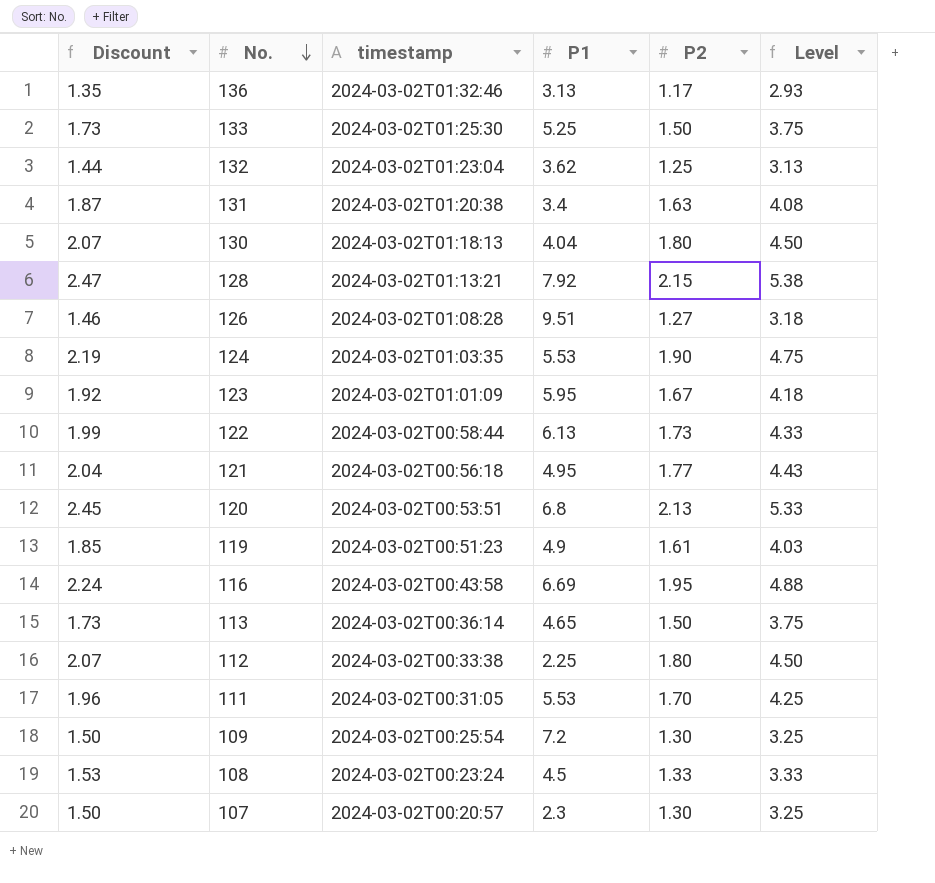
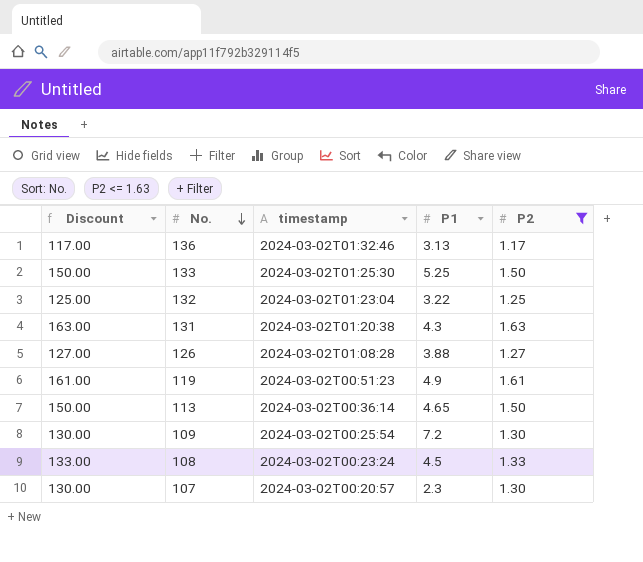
filter: none -> P2 <= 1.63
column Level | formula: [P2] * 2.5 -> none
column Discount | formula: [P2] * 1.15 -> [P2] * 100
132 | P1: 3.62 -> 3.22
131 | P1: 3.4 -> 4.3
126 | P1: 9.51 -> 3.88

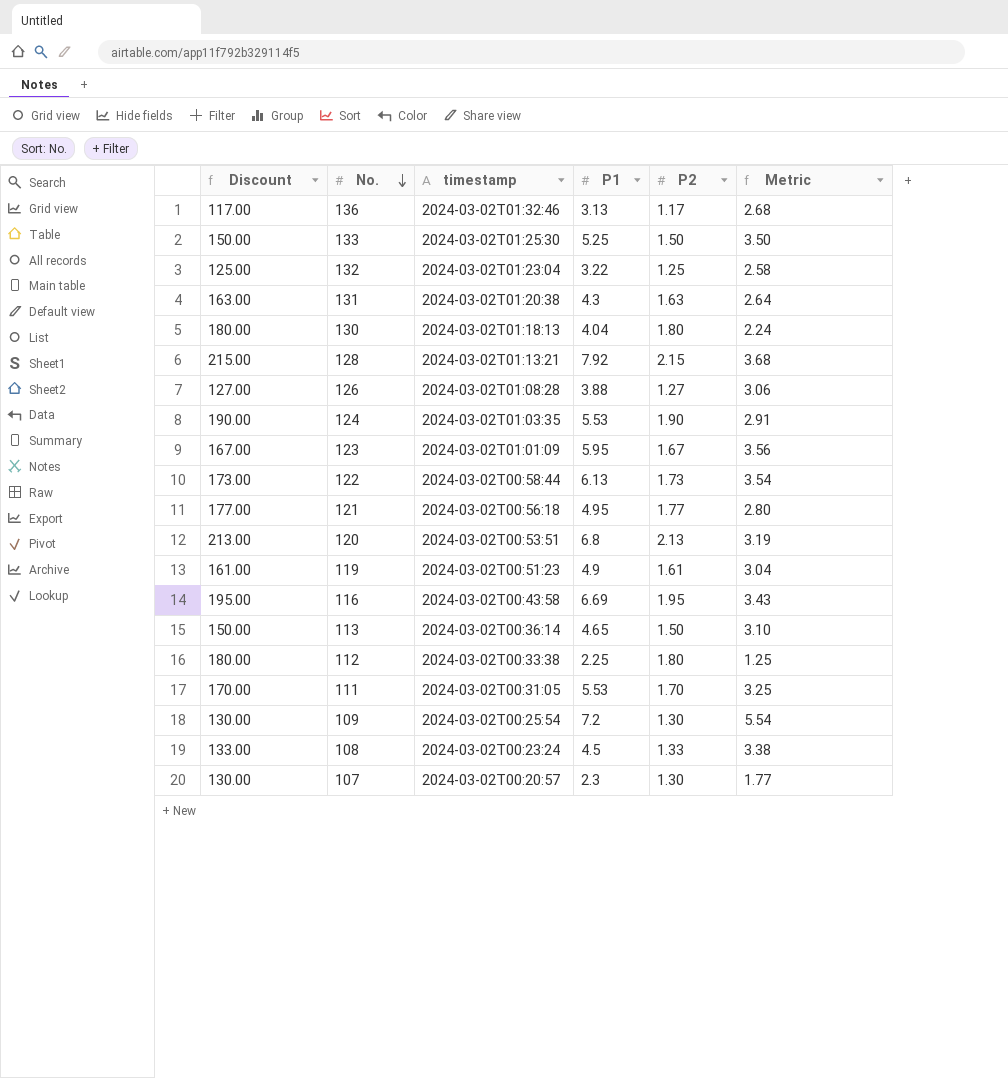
filter: P2 <= 1.63 -> none
column Metric | formula: none -> [P1] / [P2]

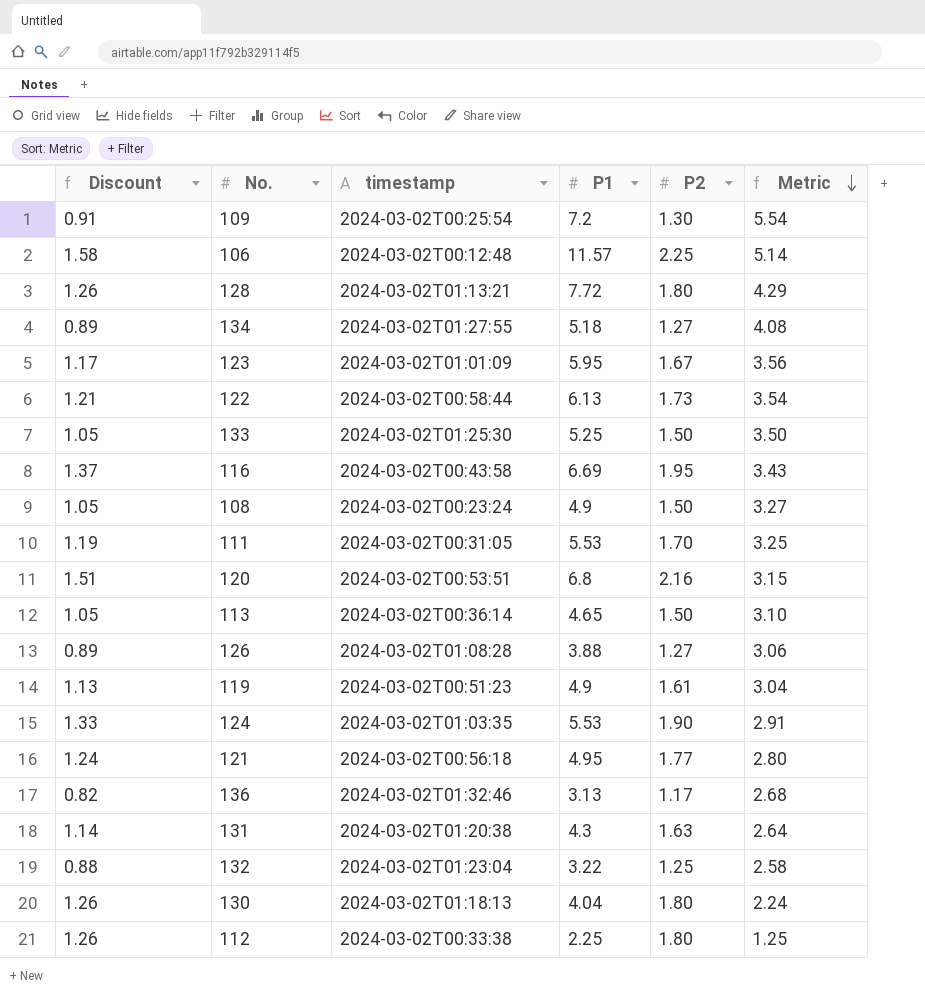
row order: No. descending -> Metric descending
column Discount | formula: [P2] * 100 -> [P2] * 0.7
row 107: 130.00 | 2024-03-02T00:20:57 | 2.3 | 1.30 | 1.77 -> none
row 106: none -> 1.58 | 2024-03-02T00:12:48 | 11.57 | 2.25 | 5.14
128 | P1: 7.92 -> 7.72
128 | P2: 2.15 -> 1.80
128 | Metric: 3.68 -> 4.29
row 134: none -> 0.89 | 2024-03-02T01:27:55 | 5.18 | 1.27 | 4.08
108 | P1: 4.5 -> 4.9
108 | P2: 1.33 -> 1.50
108 | Metric: 3.38 -> 3.27
120 | P2: 2.13 -> 2.16
120 | Metric: 3.19 -> 3.15

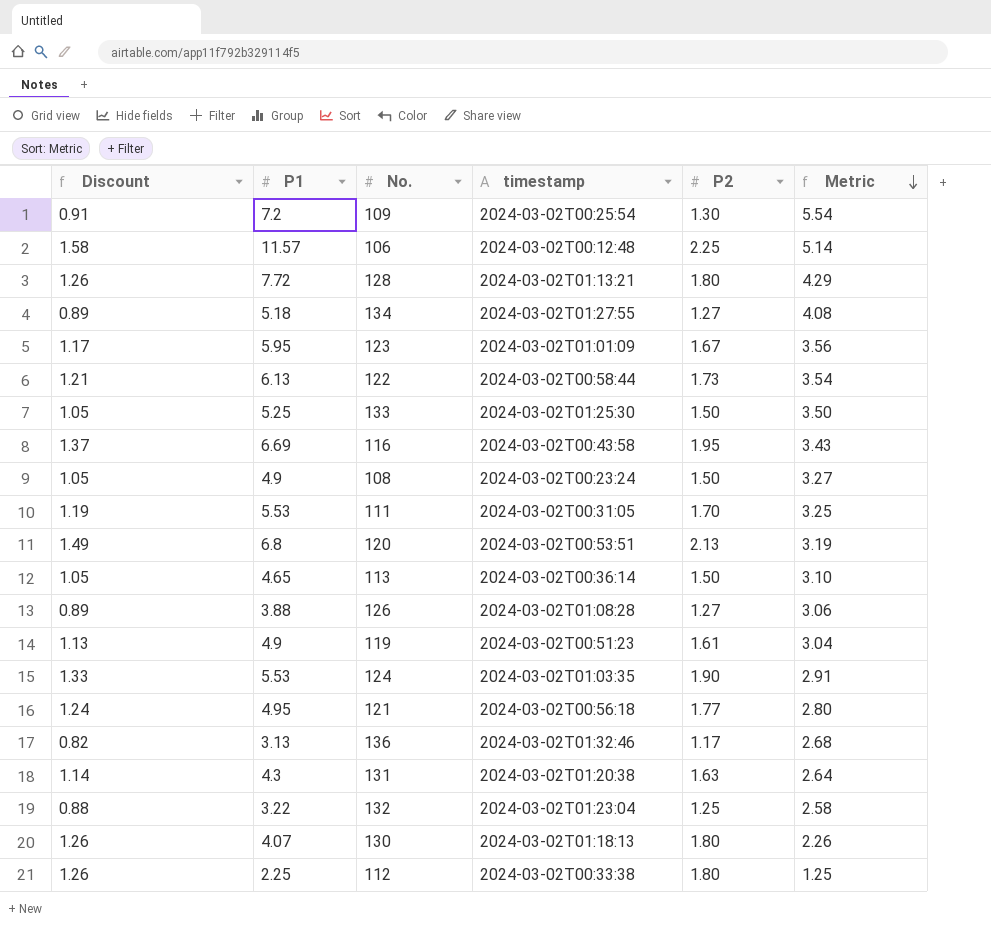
column P1 | position: 4 -> 2
120 | Discount: 1.51 -> 1.49
120 | P2: 2.16 -> 2.13
120 | Metric: 3.15 -> 3.19
130 | P1: 4.04 -> 4.07
130 | Metric: 2.24 -> 2.26

